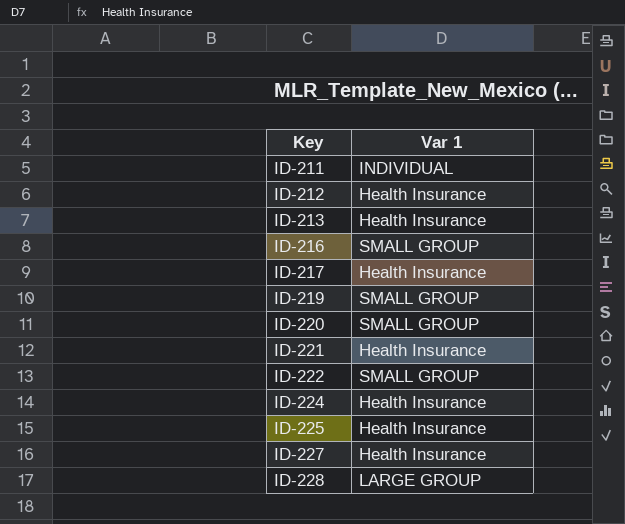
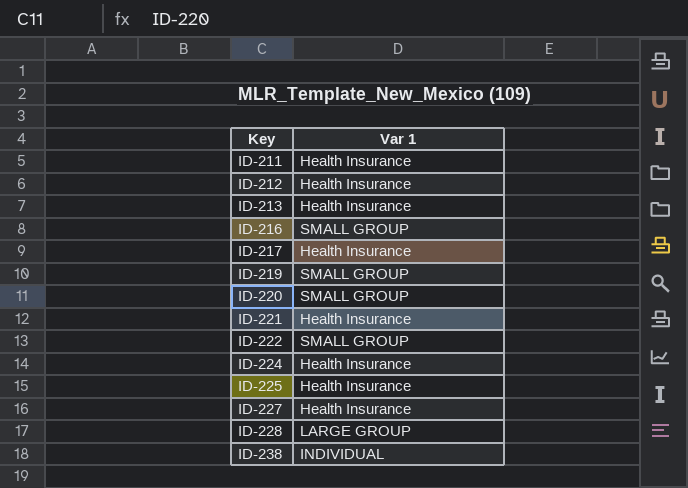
ID-211 | Var 1: INDIVIDUAL -> Health Insurance
row ID-238: none -> INDIVIDUAL

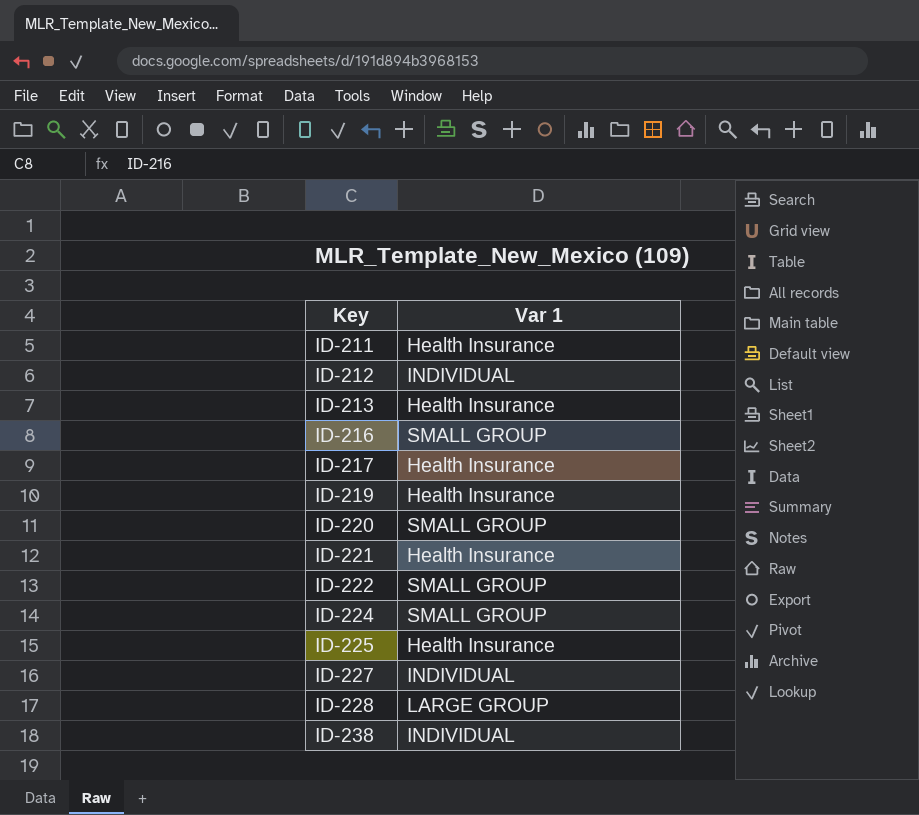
ID-212 | Var 1: Health Insurance -> INDIVIDUAL
ID-219 | Var 1: SMALL GROUP -> Health Insurance
ID-224 | Var 1: Health Insurance -> SMALL GROUP
ID-227 | Var 1: Health Insurance -> INDIVIDUAL

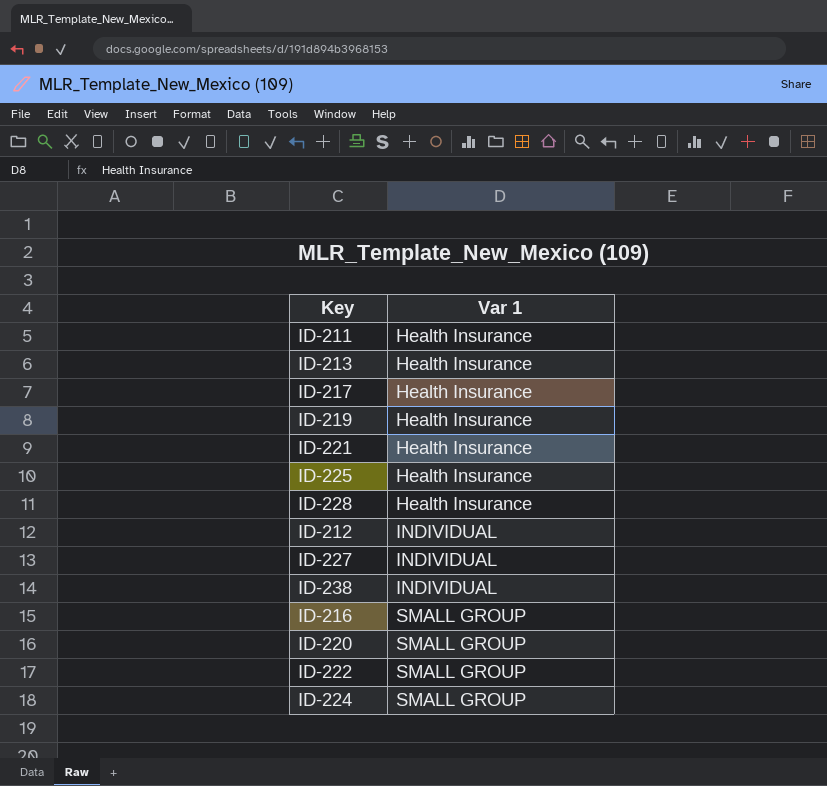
row order: Key ascending -> Var 1 ascending
ID-228 | Var 1: LARGE GROUP -> Health Insurance

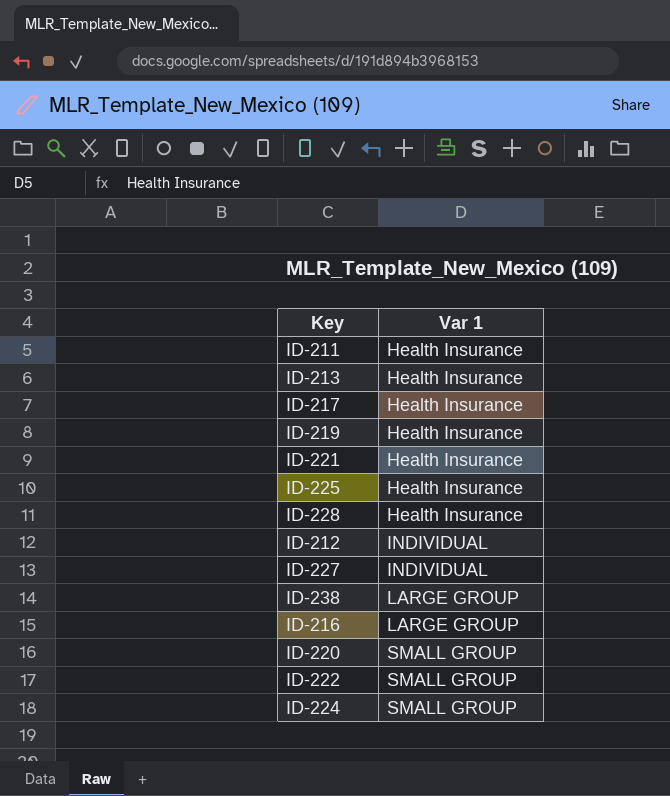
ID-238 | Var 1: INDIVIDUAL -> LARGE GROUP
ID-216 | Var 1: SMALL GROUP -> LARGE GROUP

